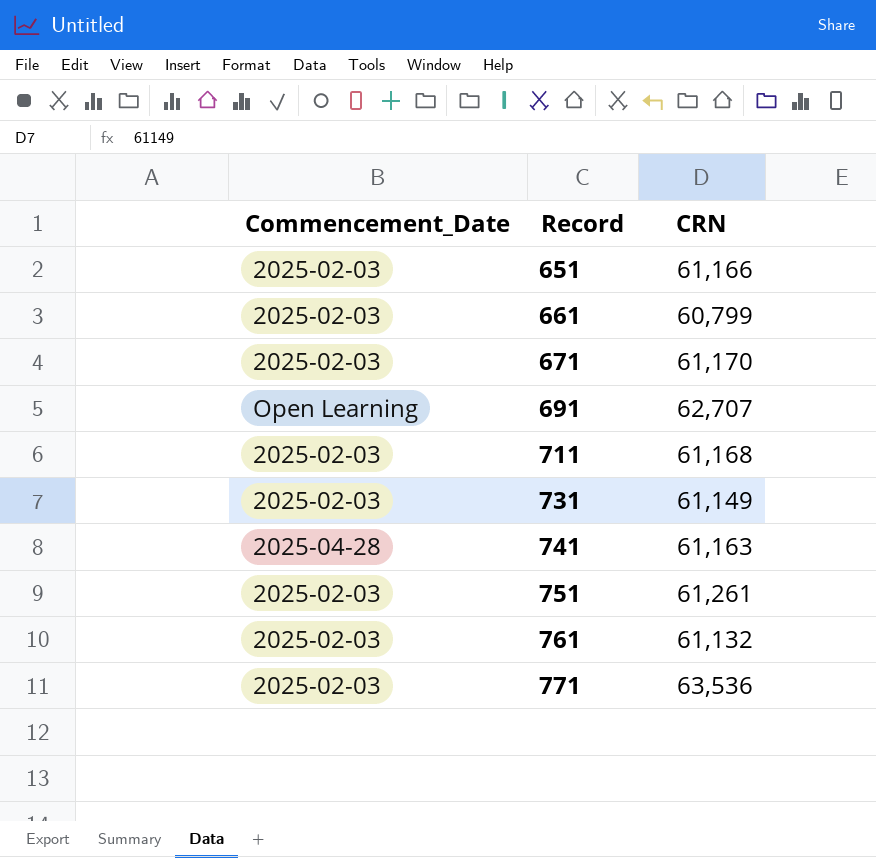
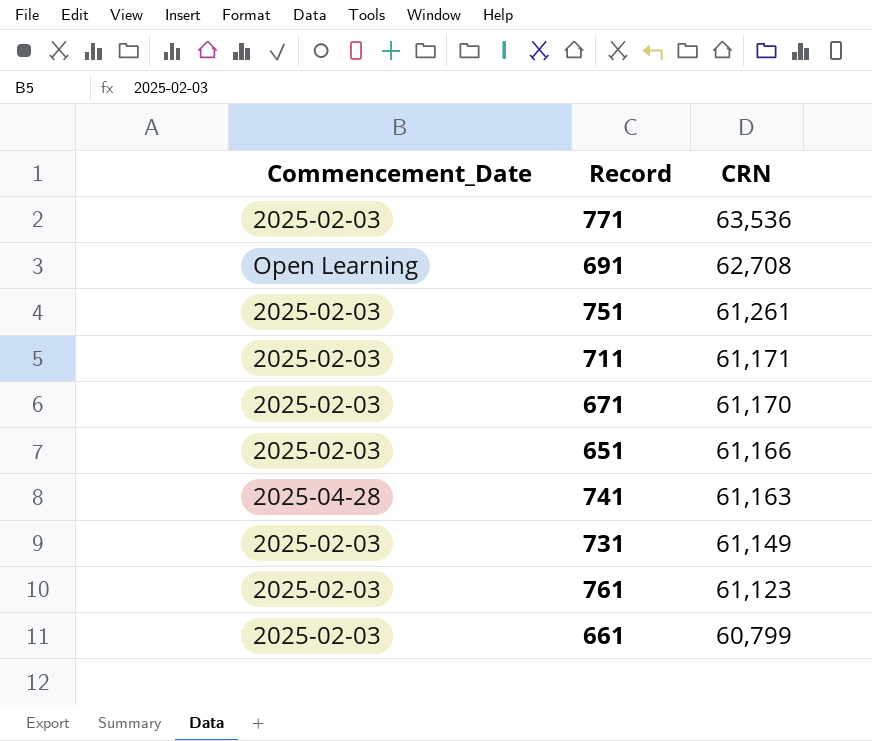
row order: Record ascending -> CRN descending
691 | CRN: 62,707 -> 62,708
711 | CRN: 61,168 -> 61,171
761 | CRN: 61,132 -> 61,123

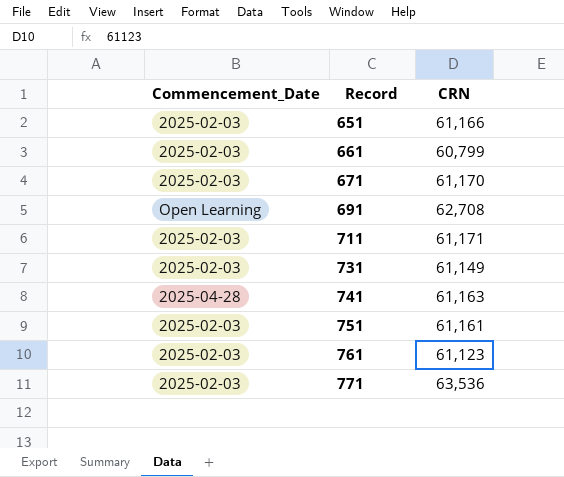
row order: CRN descending -> Record ascending
751 | CRN: 61,261 -> 61,161

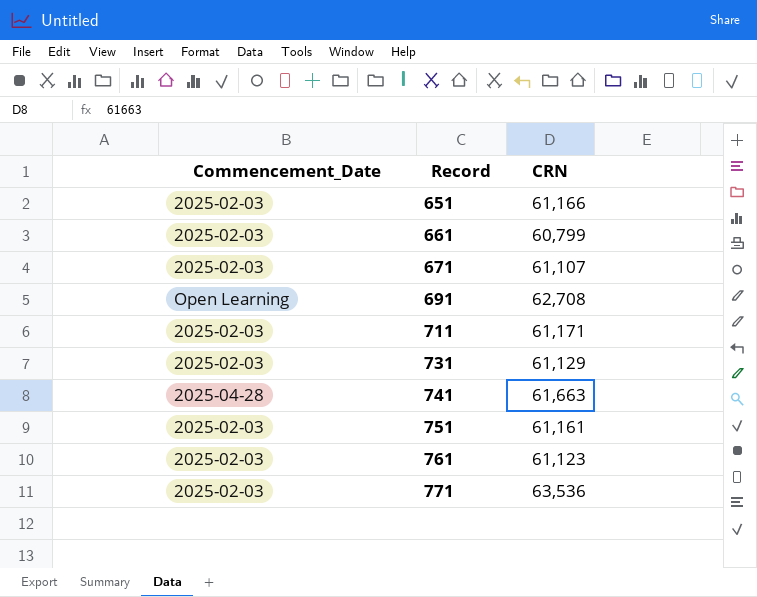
671 | CRN: 61,170 -> 61,107
731 | CRN: 61,149 -> 61,129
741 | CRN: 61,163 -> 61,663

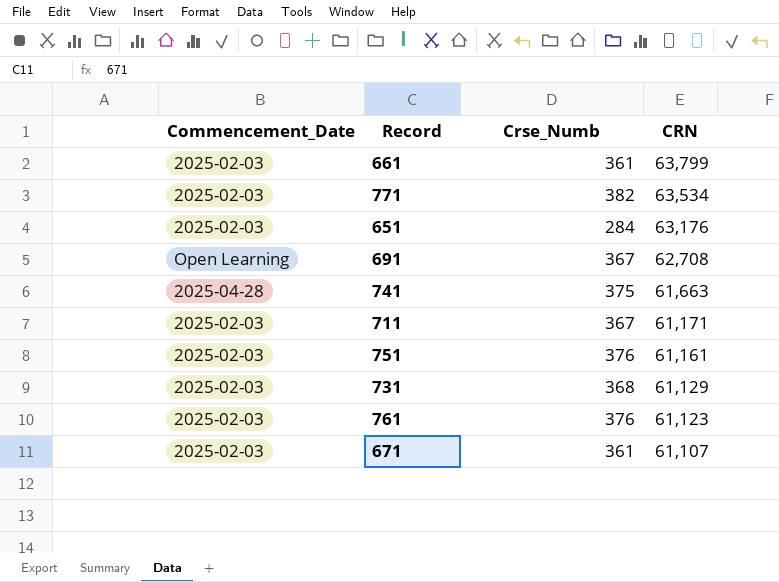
row order: Record ascending -> CRN descending
column Crse_Numb | position: none -> 3
661 | CRN: 60,799 -> 63,799
771 | CRN: 63,536 -> 63,534
651 | CRN: 61,166 -> 63,176

